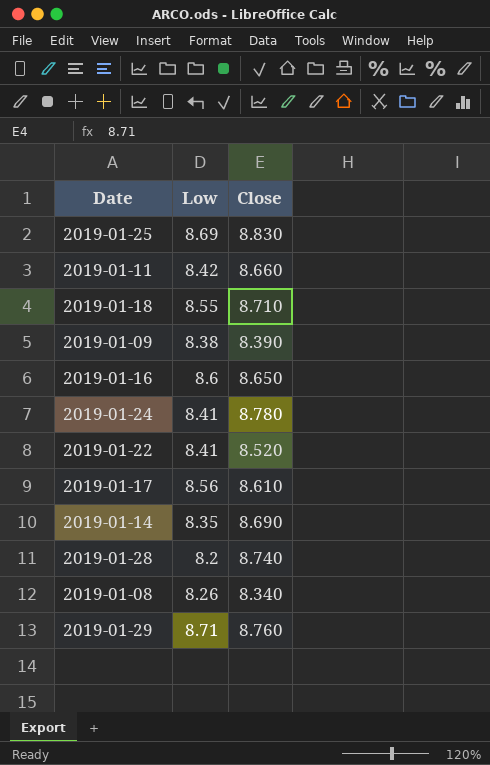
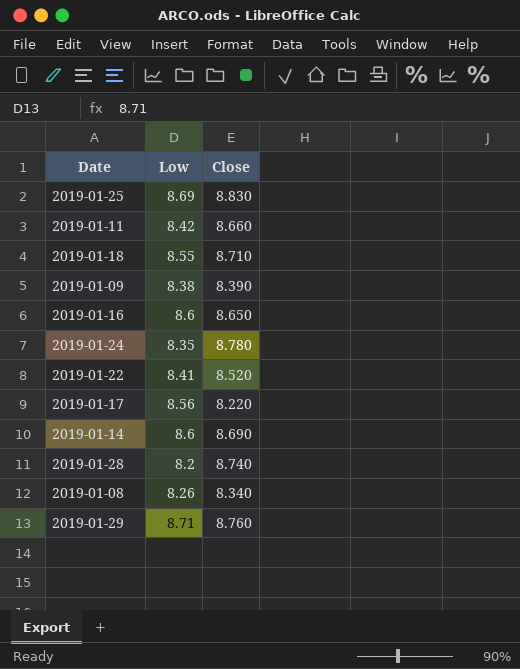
2019-01-24 | Low: 8.41 -> 8.35
2019-01-17 | Close: 8.610 -> 8.220
2019-01-14 | Low: 8.35 -> 8.6

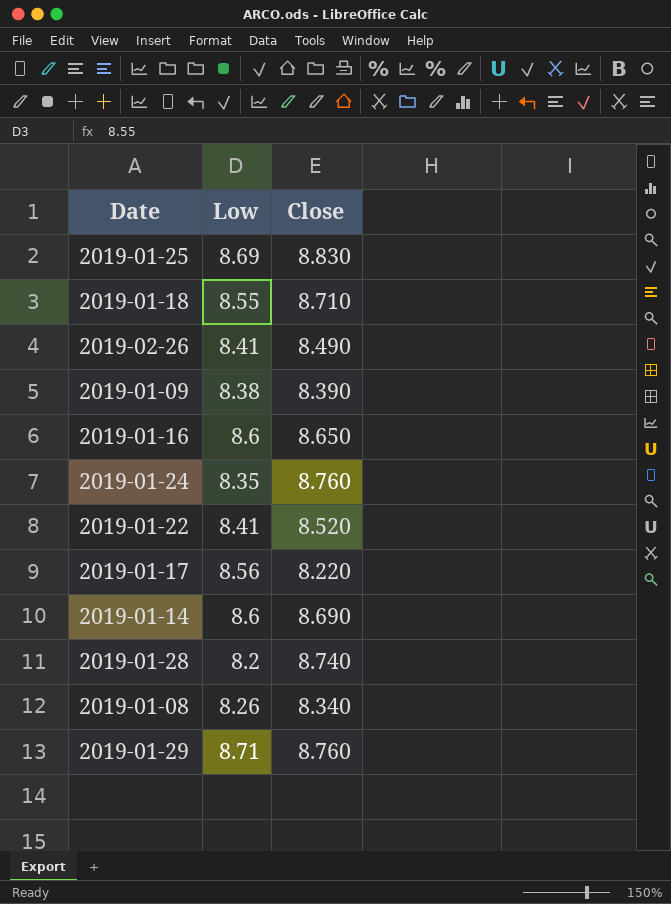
row 2019-01-11: 8.42 | 8.660 -> none
row 2019-02-26: none -> 8.41 | 8.490
2019-01-24 | Close: 8.780 -> 8.760

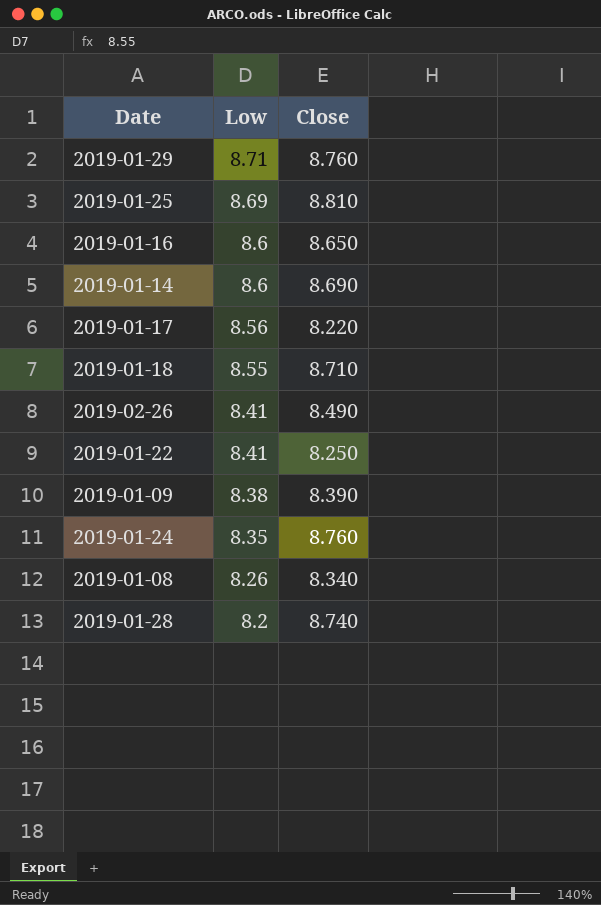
row order: none -> Low descending
2019-01-25 | Close: 8.830 -> 8.810
2019-01-22 | Close: 8.520 -> 8.250

